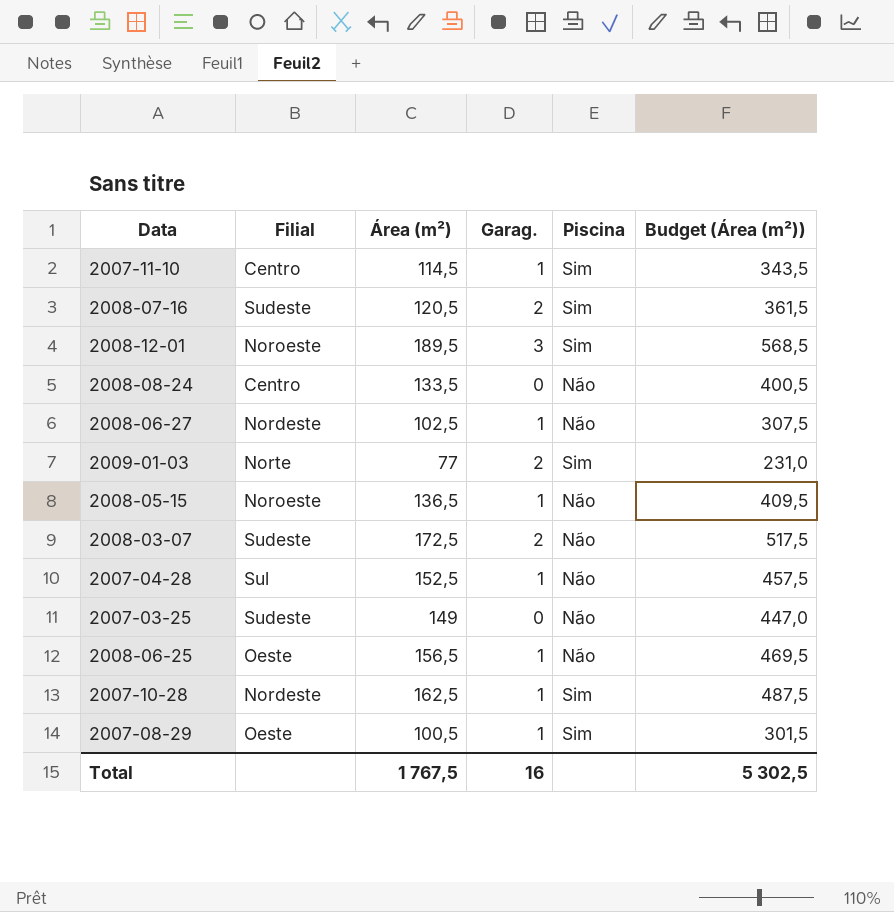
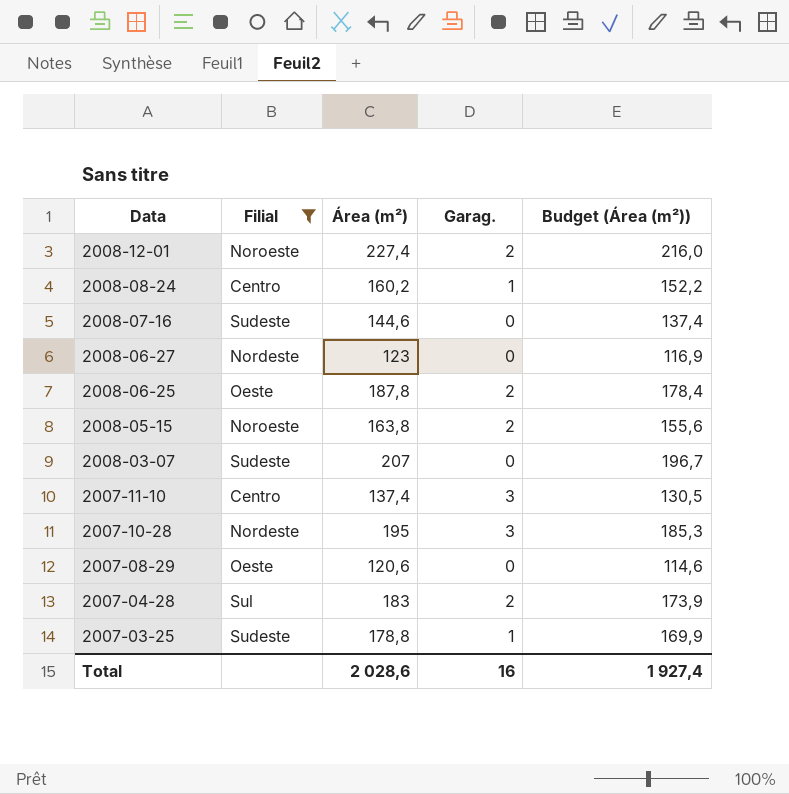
filter: none -> Filial != Norte
row order: none -> Data descending
column Piscina | position: 5 -> none
column Budget (Área (m²)) | formula: [Área (m²)] * 3 -> [Área (m²)] * 0,95
2008-12-01 | Área (m²): 189,5 -> 227,4
2008-12-01 | Garag.: 3 -> 2
2008-08-24 | Área (m²): 133,5 -> 160,2
2008-08-24 | Garag.: 0 -> 1
2008-07-16 | Área (m²): 120,5 -> 144,6
2008-07-16 | Garag.: 2 -> 0
2008-06-27 | Área (m²): 102,5 -> 123
2008-06-27 | Garag.: 1 -> 0
2008-06-25 | Área (m²): 156,5 -> 187,8
2008-06-25 | Garag.: 1 -> 2
2008-05-15 | Área (m²): 136,5 -> 163,8
2008-05-15 | Garag.: 1 -> 2
2008-03-07 | Área (m²): 172,5 -> 207
2008-03-07 | Garag.: 2 -> 0
2007-11-10 | Área (m²): 114,5 -> 137,4
2007-11-10 | Garag.: 1 -> 3
2007-10-28 | Área (m²): 162,5 -> 195
2007-10-28 | Garag.: 1 -> 3
2007-08-29 | Área (m²): 100,5 -> 120,6
2007-08-29 | Garag.: 1 -> 0
2007-04-28 | Área (m²): 152,5 -> 183
2007-04-28 | Garag.: 1 -> 2
2007-03-25 | Área (m²): 149 -> 178,8
2007-03-25 | Garag.: 0 -> 1
Total | Área (m²): 1 767,5 -> 2 028,6
Total | Budget (Área (m²)): 5 302,5 -> 1 927,4

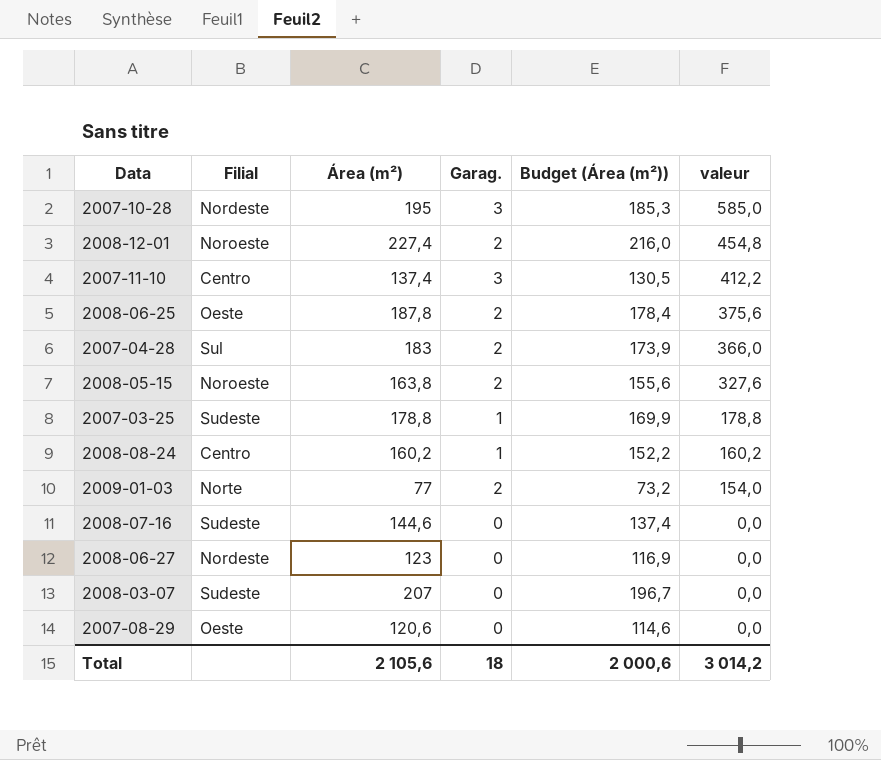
filter: Filial != Norte -> none
row order: Data descending -> valeur descending
column valeur | formula: none -> [Área (m²)] * [Garag.]
Total | Área (m²): 2 028,6 -> 2 105,6
Total | Garag.: 16 -> 18
Total | Budget (Área (m²)): 1 927,4 -> 2 000,6

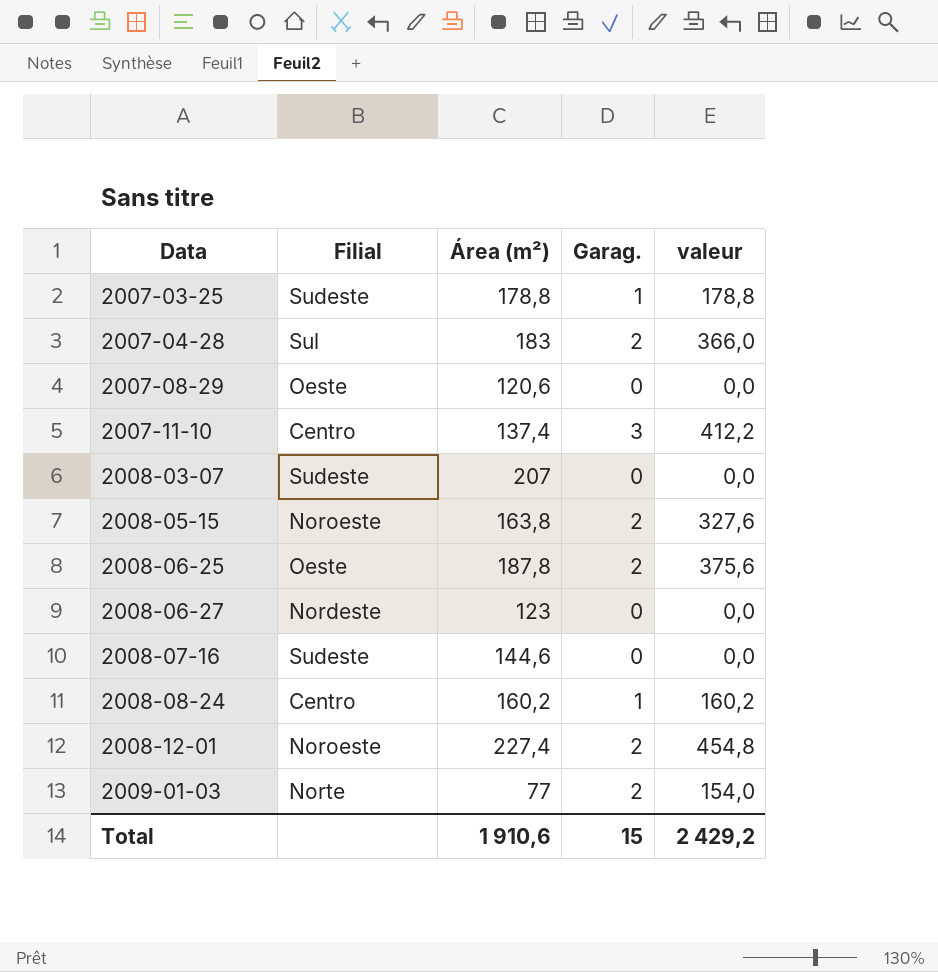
row order: valeur descending -> Data ascending
column Budget (Área (m²)) | formula: [Área (m²)] * 0,95 -> none
row 2007-10-28: Nordeste | 195 | 3 | 185,3 | 585,0 -> none
Total | Área (m²): 2 105,6 -> 1 910,6
Total | Garag.: 18 -> 15
Total | valeur: 3 014,2 -> 2 429,2

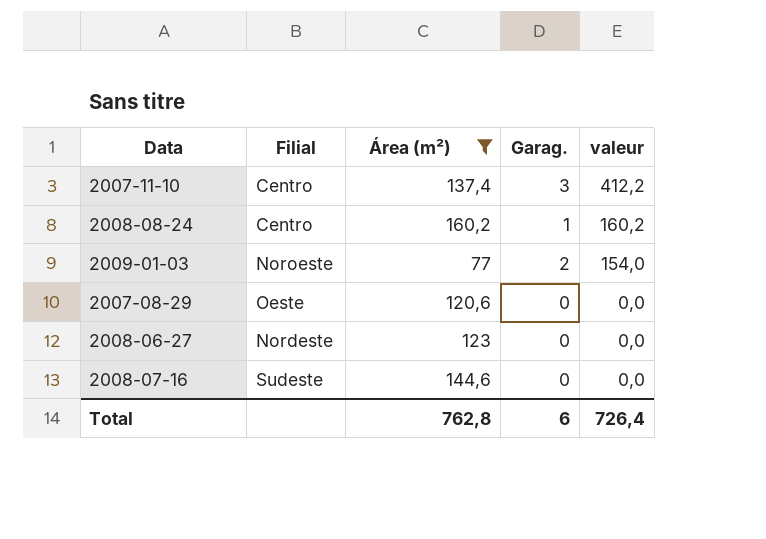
filter: none -> Área (m²) <= 160,2
row order: Data ascending -> valeur descending
2009-01-03 | Filial: Norte -> Noroeste
Total | Área (m²): 1 910,6 -> 762,8
Total | Garag.: 15 -> 6
Total | valeur: 2 429,2 -> 726,4

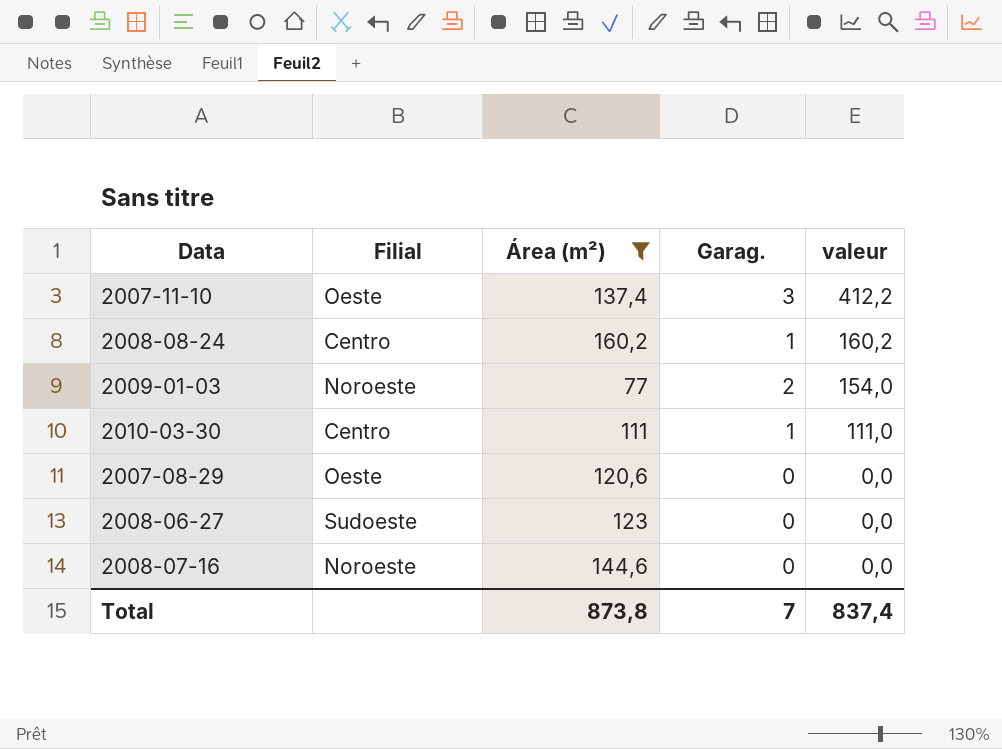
2007-11-10 | Filial: Centro -> Oeste
row 2010-03-30: none -> Centro | 111 | 1 | 111,0
2008-06-27 | Filial: Nordeste -> Sudoeste
2008-07-16 | Filial: Sudeste -> Noroeste
Total | Área (m²): 762,8 -> 873,8
Total | Garag.: 6 -> 7
Total | valeur: 726,4 -> 837,4

